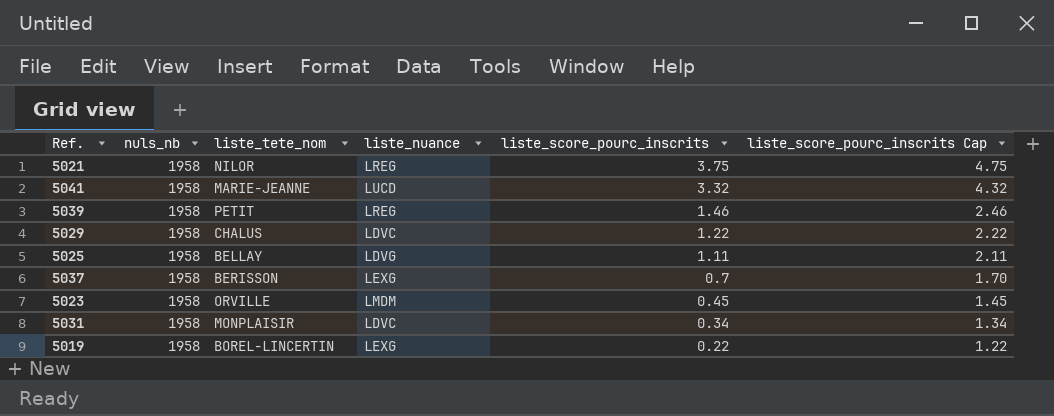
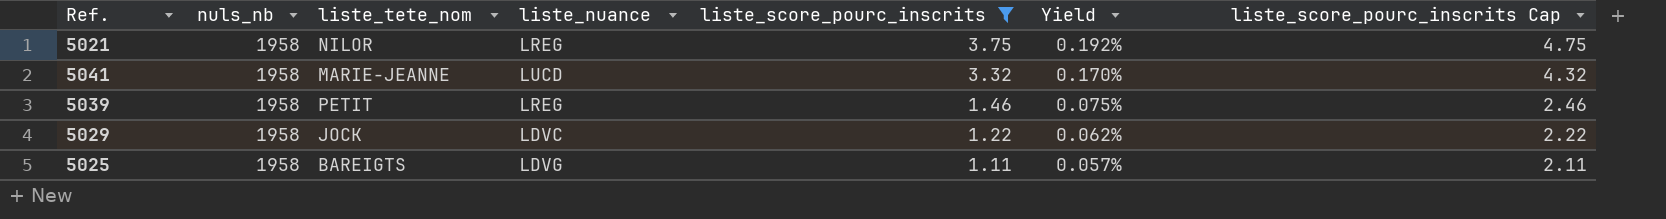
filter: none -> liste_score_pourc_inscrits >= 1.11
column Yield | formula: none -> [liste_score_pourc_inscrits] / [nuls_nb]
5029 | liste_tete_nom: CHALUS -> JOCK
5025 | liste_tete_nom: BELLAY -> BAREIGTS

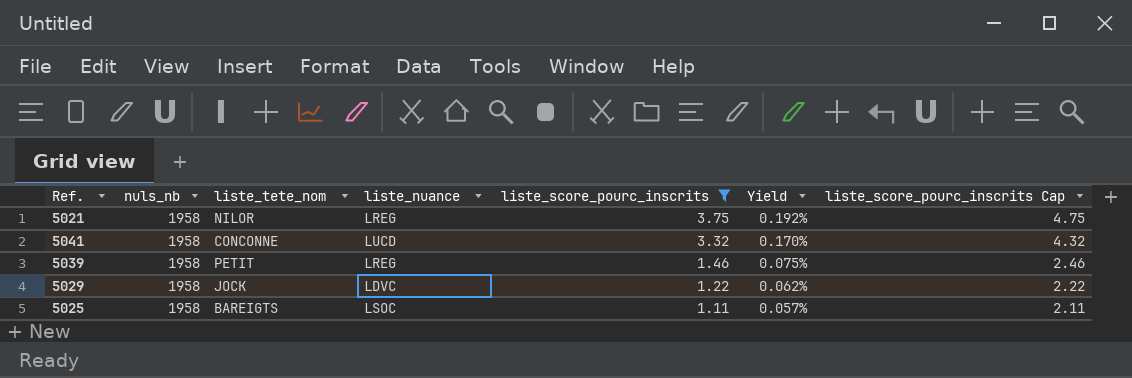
5041 | liste_tete_nom: MARIE-JEANNE -> CONCONNE
5025 | liste_nuance: LDVG -> LSOC

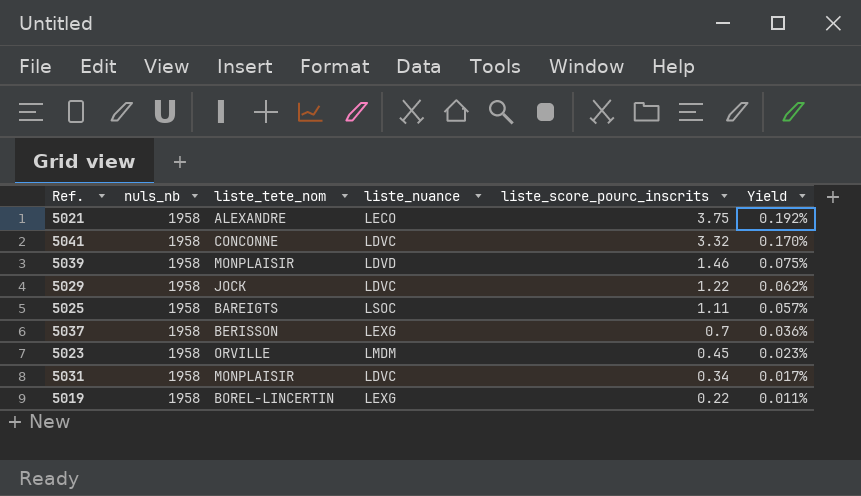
filter: liste_score_pourc_inscrits >= 1.11 -> none
column liste_score_pourc_inscrits Cap | formula: [liste_score_pourc_inscrits] + 1 -> none
5021 | liste_tete_nom: NILOR -> ALEXANDRE
5021 | liste_nuance: LREG -> LECO
5041 | liste_nuance: LUCD -> LDVC
5039 | liste_tete_nom: PETIT -> MONPLAISIR
5039 | liste_nuance: LREG -> LDVD

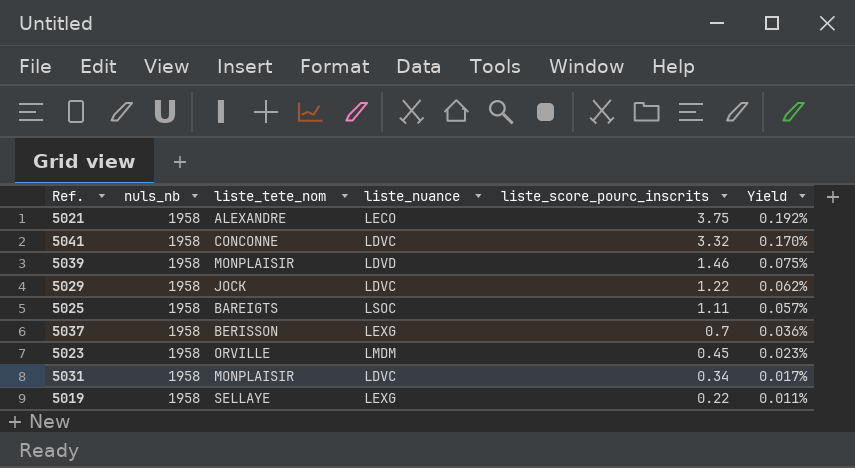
5019 | liste_tete_nom: BOREL-LINCERTIN -> SELLAYE

